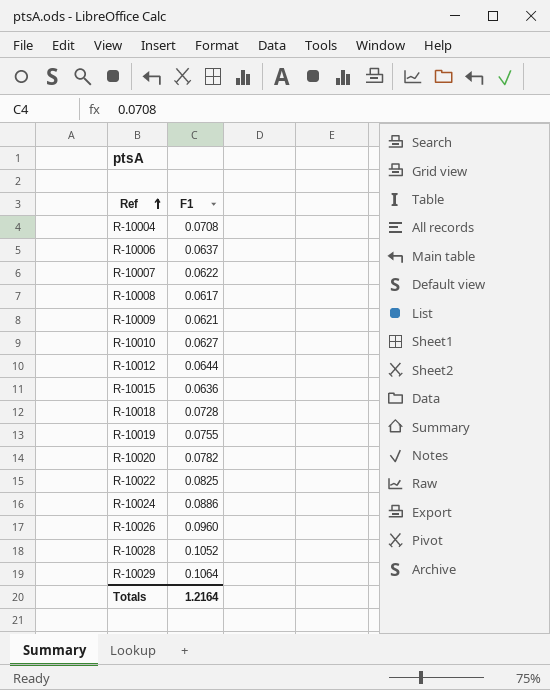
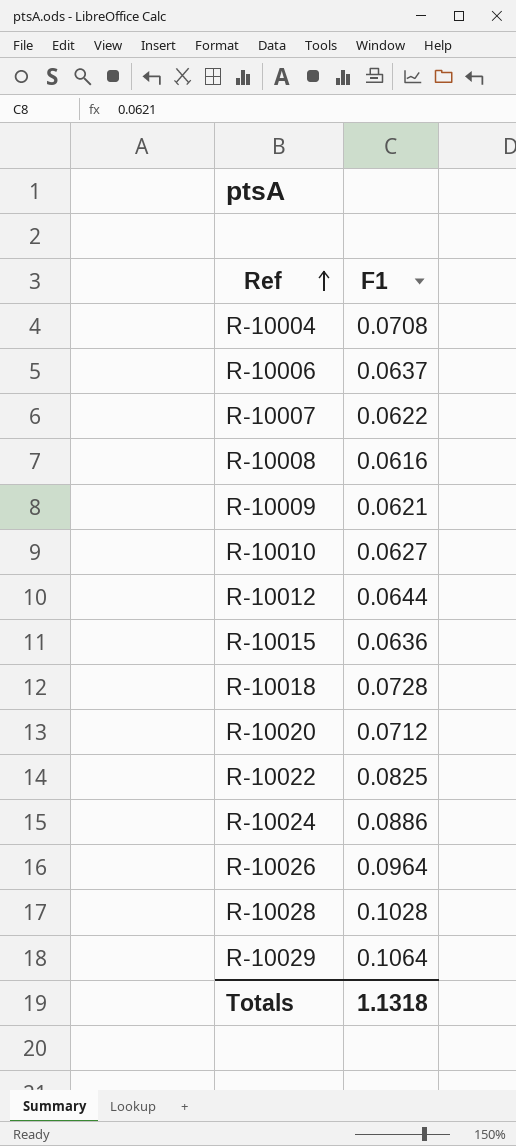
row R-10019: 0.0755 -> none
R-10008 | F1: 0.0617 -> 0.0616
R-10020 | F1: 0.0782 -> 0.0712
R-10026 | F1: 0.0960 -> 0.0964
R-10028 | F1: 0.1052 -> 0.1028
Totals | F1: 1.2164 -> 1.1318

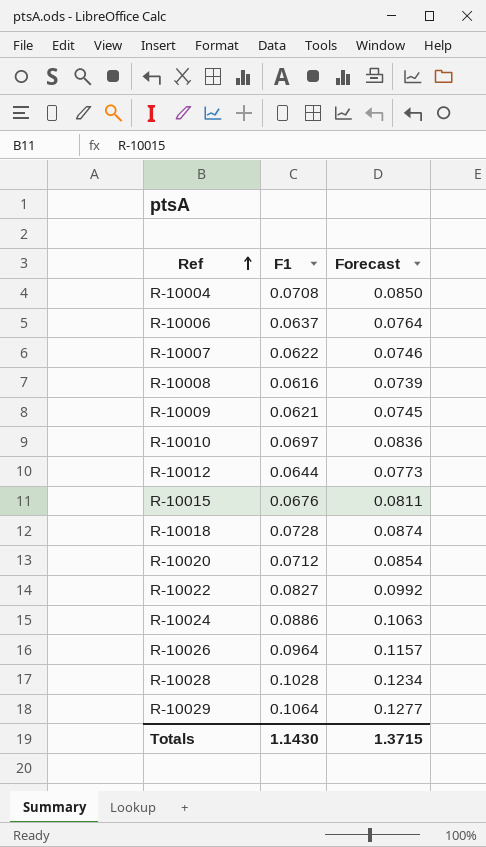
column Forecast | formula: none -> [F1] * 1.2
R-10010 | F1: 0.0627 -> 0.0697
R-10015 | F1: 0.0636 -> 0.0676
R-10022 | F1: 0.0825 -> 0.0827
Totals | F1: 1.1318 -> 1.1430

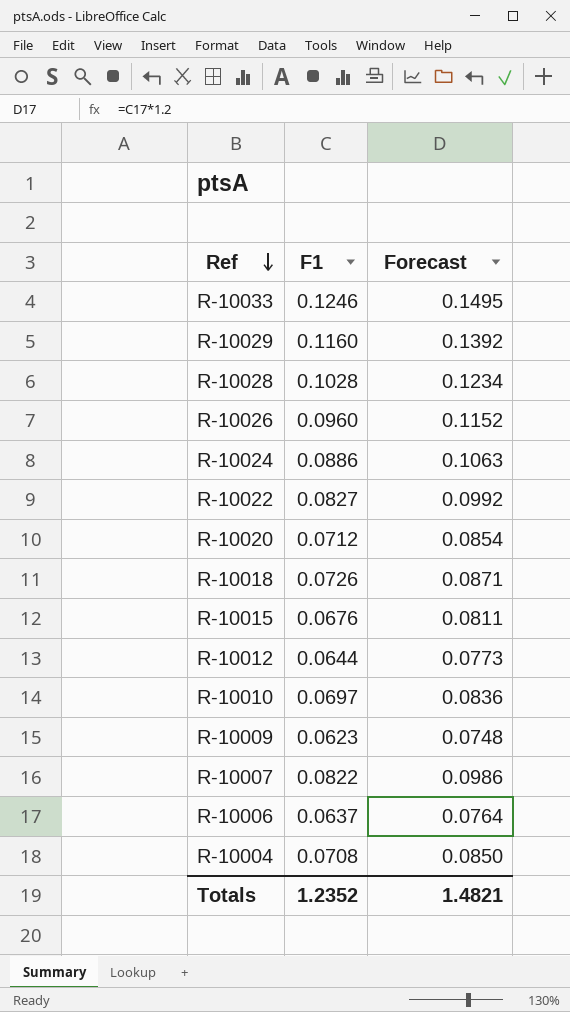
row order: Ref ascending -> Ref descending
row R-10008: 0.0616 | 0.0739 -> none
row R-10033: none -> 0.1246 | 0.1495
R-10029 | F1: 0.1064 -> 0.1160
R-10029 | Forecast: 0.1277 -> 0.1392
R-10026 | F1: 0.0964 -> 0.0960
R-10026 | Forecast: 0.1157 -> 0.1152
R-10018 | F1: 0.0728 -> 0.0726
R-10018 | Forecast: 0.0874 -> 0.0871
R-10009 | F1: 0.0621 -> 0.0623
R-10009 | Forecast: 0.0745 -> 0.0748
R-10007 | F1: 0.0622 -> 0.0822
R-10007 | Forecast: 0.0746 -> 0.0986
Totals | F1: 1.1430 -> 1.2352
Totals | Forecast: 1.3715 -> 1.4821

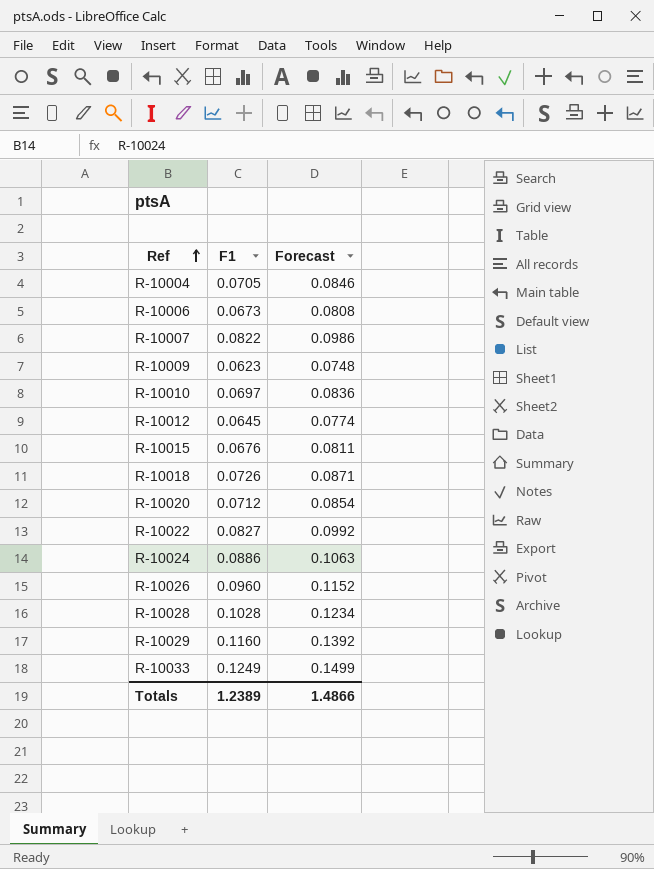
row order: Ref descending -> Ref ascending
R-10004 | F1: 0.0708 -> 0.0705
R-10004 | Forecast: 0.0850 -> 0.0846
R-10006 | F1: 0.0637 -> 0.0673
R-10006 | Forecast: 0.0764 -> 0.0808
R-10012 | F1: 0.0644 -> 0.0645
R-10012 | Forecast: 0.0773 -> 0.0774
R-10033 | F1: 0.1246 -> 0.1249
R-10033 | Forecast: 0.1495 -> 0.1499
Totals | F1: 1.2352 -> 1.2389
Totals | Forecast: 1.4821 -> 1.4866

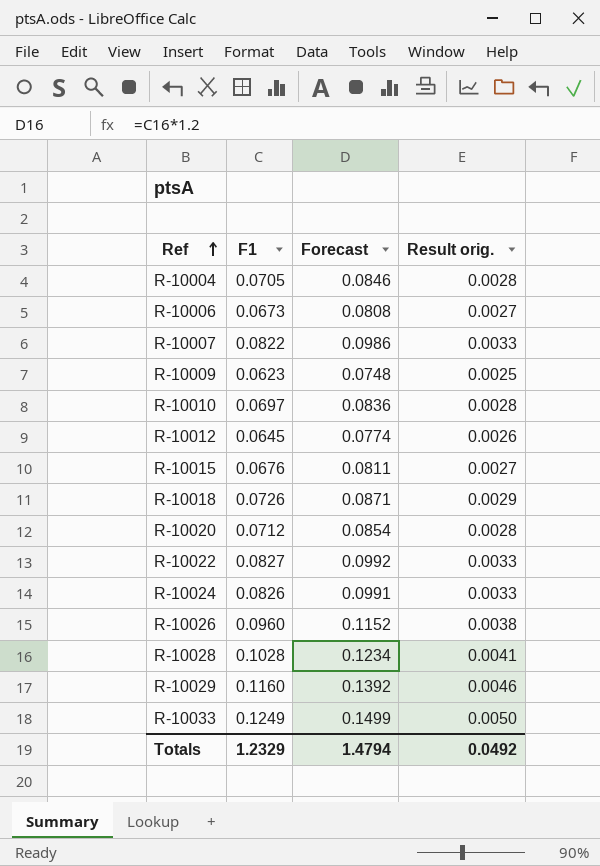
column Result orig. | formula: none -> [F1] * 0.04
R-10024 | F1: 0.0886 -> 0.0826
R-10024 | Forecast: 0.1063 -> 0.0991
Totals | F1: 1.2389 -> 1.2329
Totals | Forecast: 1.4866 -> 1.4794

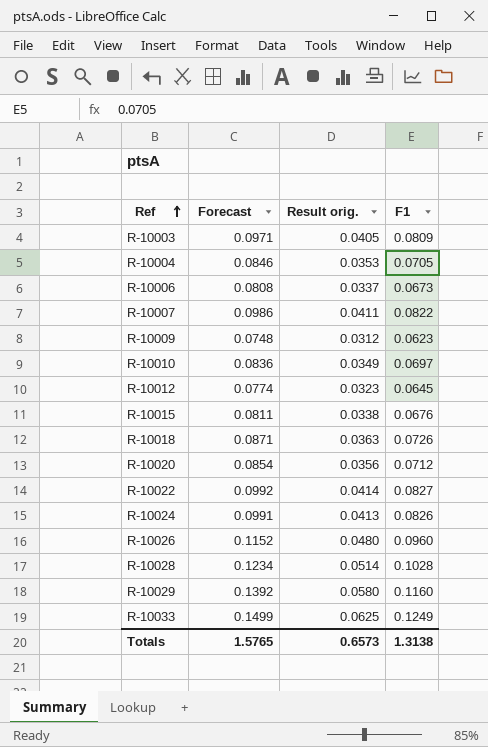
column Result orig. | formula: [F1] * 0.04 -> [F1] * 0.5
column F1 | position: 2 -> 4
row R-10003: none -> 0.0971 | 0.0405 | 0.0809
Totals | Forecast: 1.4794 -> 1.5765
Totals | Result orig.: 0.0492 -> 0.6573
Totals | F1: 1.2329 -> 1.3138

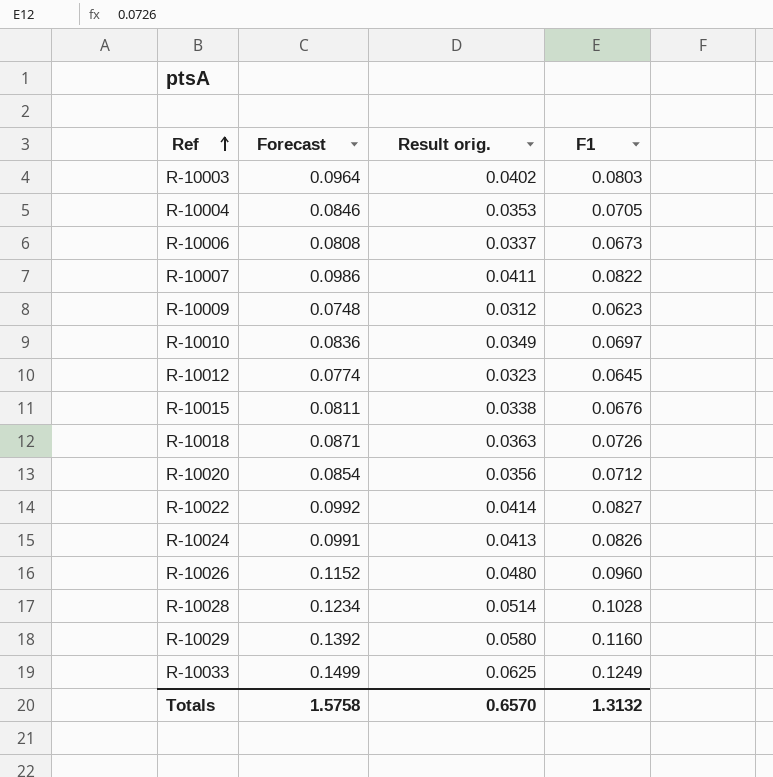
R-10003 | Forecast: 0.0971 -> 0.0964
R-10003 | Result orig.: 0.0405 -> 0.0402
R-10003 | F1: 0.0809 -> 0.0803
Totals | Forecast: 1.5765 -> 1.5758
Totals | Result orig.: 0.6573 -> 0.6570
Totals | F1: 1.3138 -> 1.3132

